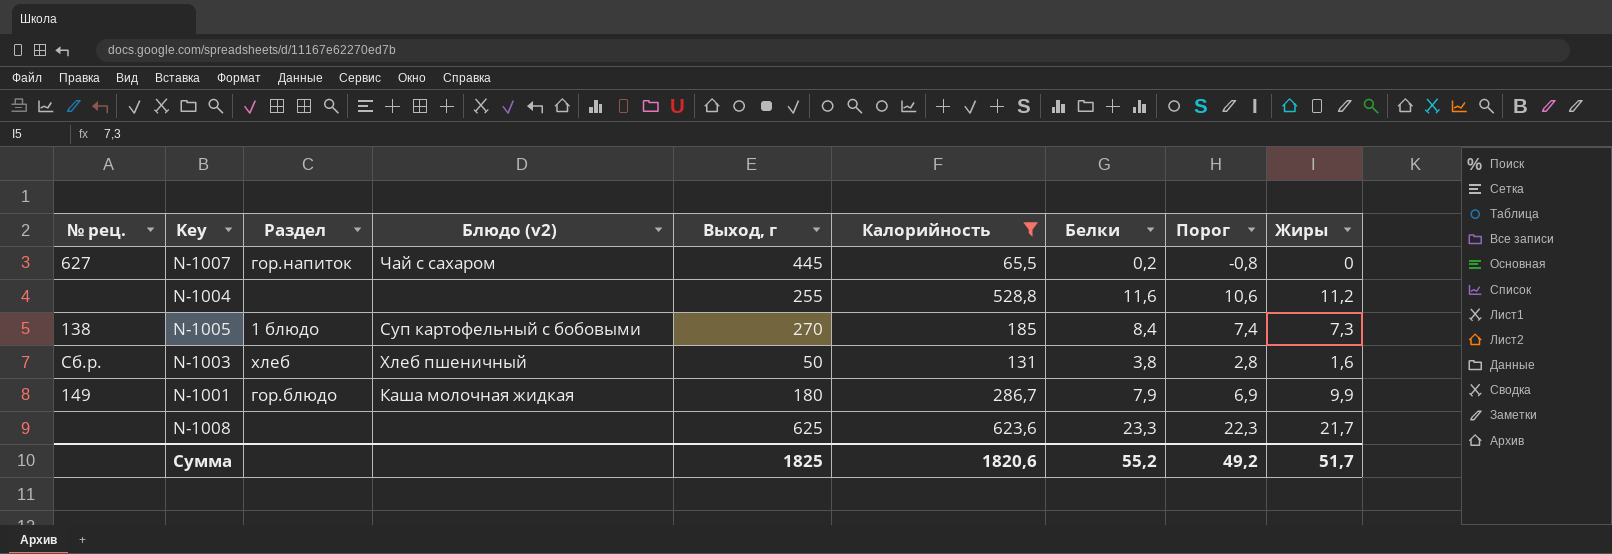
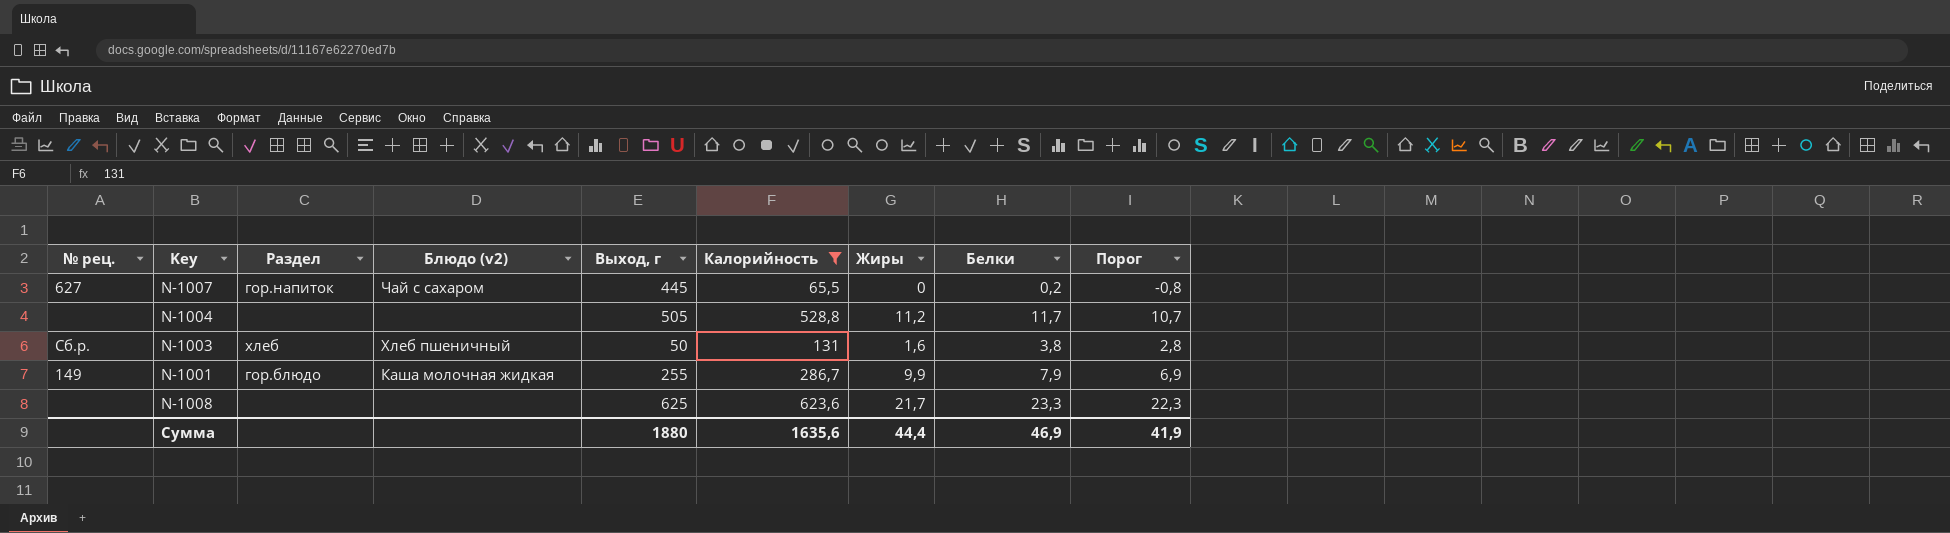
column Жиры | position: 9 -> 7
row N-1005: 138 | 1 блюдо | Суп картофельный с бобовыми | 270 | 185 | 8,4 | 7,4 | 7,3 -> none
N-1004 | Выход, г: 255 -> 505
N-1004 | Белки: 11,6 -> 11,7
N-1004 | Порог: 10,6 -> 10,7
N-1001 | Выход, г: 180 -> 255
Сумма | Выход, г: 1825 -> 1880
Сумма | Калорийность: 1820,6 -> 1635,6
Сумма | Жиры: 51,7 -> 44,4
Сумма | Белки: 55,2 -> 46,9
Сумма | Порог: 49,2 -> 41,9

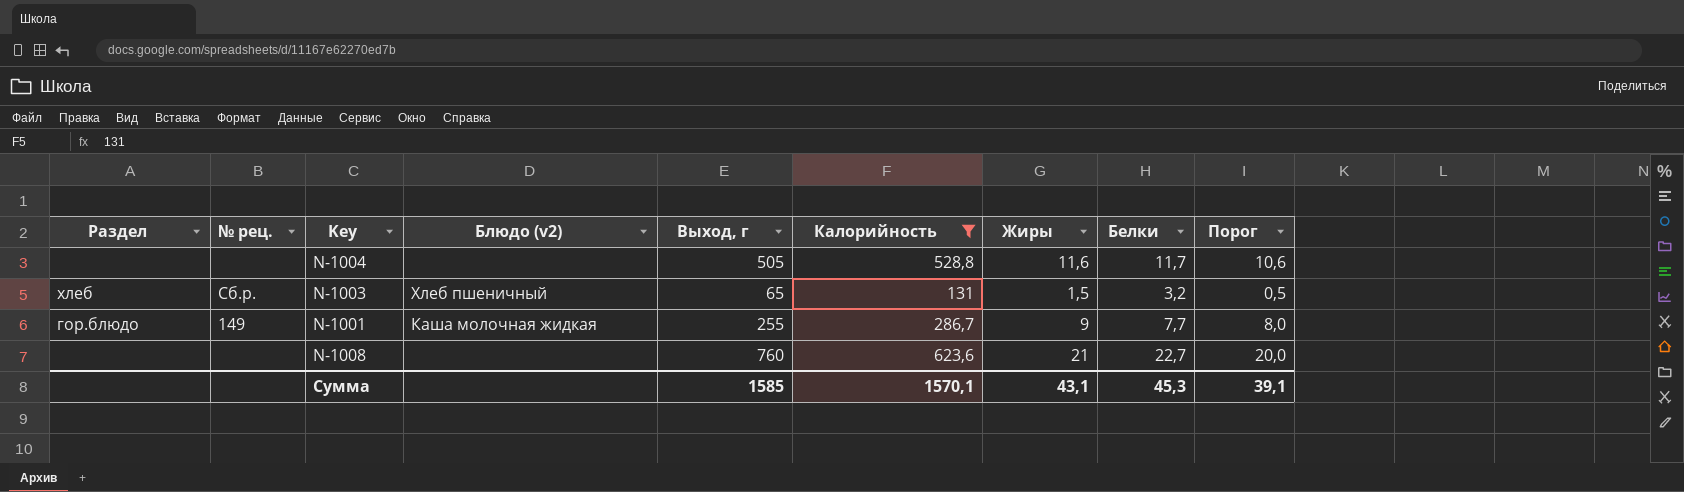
column Раздел | position: 3 -> 1
column Порог | formula: [Белки] - 1 -> [Жиры] - 1
row N-1007: 627 | гор.напиток | Чай с сахаром | 445 | 65,5 | 0 | 0,2 | -0,8 -> none
N-1004 | Жиры: 11,2 -> 11,6
N-1003 | Выход, г: 50 -> 65
N-1003 | Жиры: 1,6 -> 1,5
N-1003 | Белки: 3,8 -> 3,2
N-1001 | Жиры: 9,9 -> 9
N-1001 | Белки: 7,9 -> 7,7
N-1008 | Выход, г: 625 -> 760
N-1008 | Жиры: 21,7 -> 21
N-1008 | Белки: 23,3 -> 22,7
Сумма | Выход, г: 1880 -> 1585
Сумма | Калорийность: 1635,6 -> 1570,1
Сумма | Жиры: 44,4 -> 43,1
Сумма | Белки: 46,9 -> 45,3
Сумма | Порог: 41,9 -> 39,1

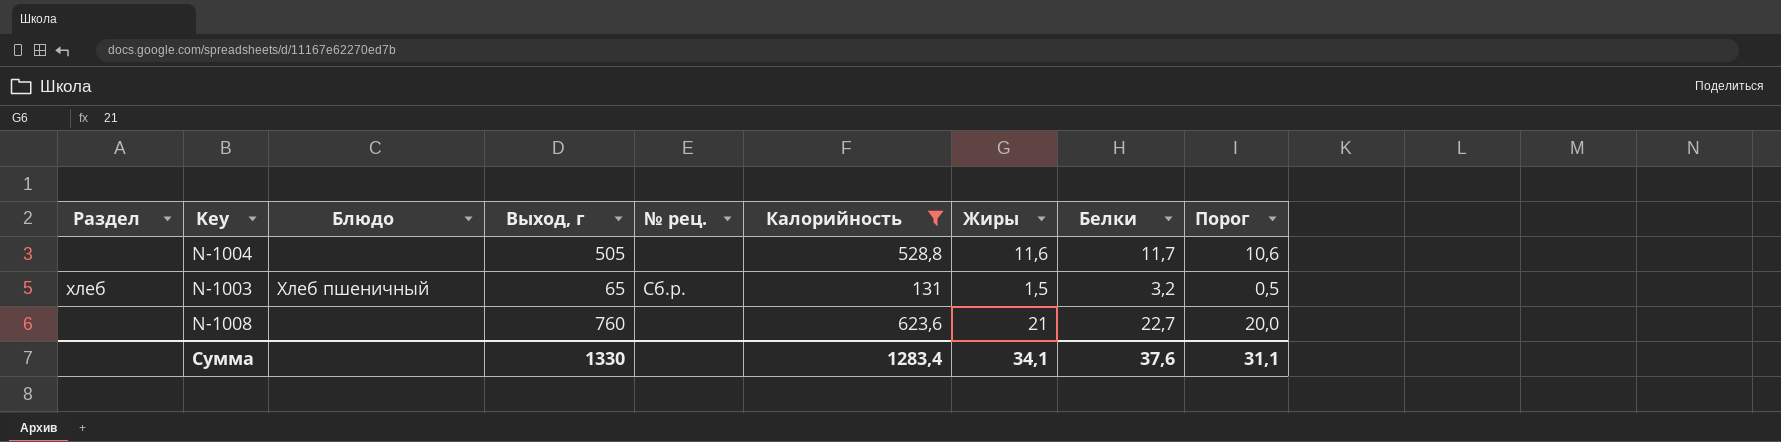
column name: Блюдо (v2) -> Блюдо
column № рец. | position: 2 -> 5
row N-1001: гор.блюдо | 149 | Каша молочная жидкая | 255 | 286,7 | 9 | 7,7 | 8,0 -> none
Сумма | Выход, г: 1585 -> 1330
Сумма | Калорийность: 1570,1 -> 1283,4
Сумма | Жиры: 43,1 -> 34,1
Сумма | Белки: 45,3 -> 37,6
Сумма | Порог: 39,1 -> 31,1

